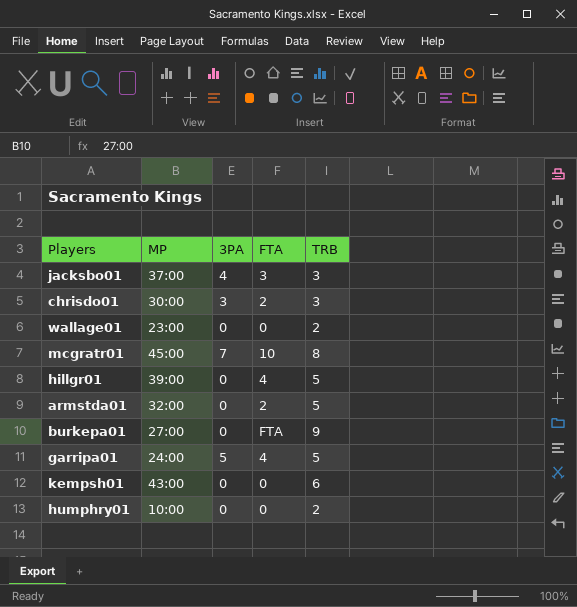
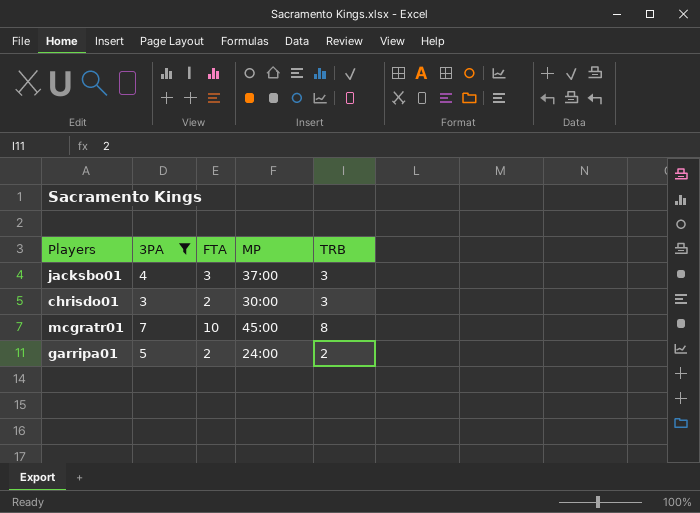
filter: none -> 3PA != 0
column MP | position: 2 -> 4
garripa01 | FTA: 4 -> 2
garripa01 | TRB: 5 -> 2

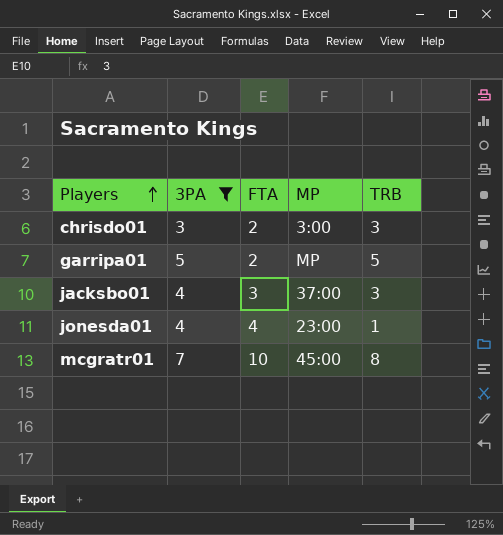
row order: none -> Players ascending
chrisdo01 | MP: 30:00 -> 3:00
garripa01 | MP: 24:00 -> MP
garripa01 | TRB: 2 -> 5
row jonesda01: none -> 4 | 4 | 23:00 | 1

